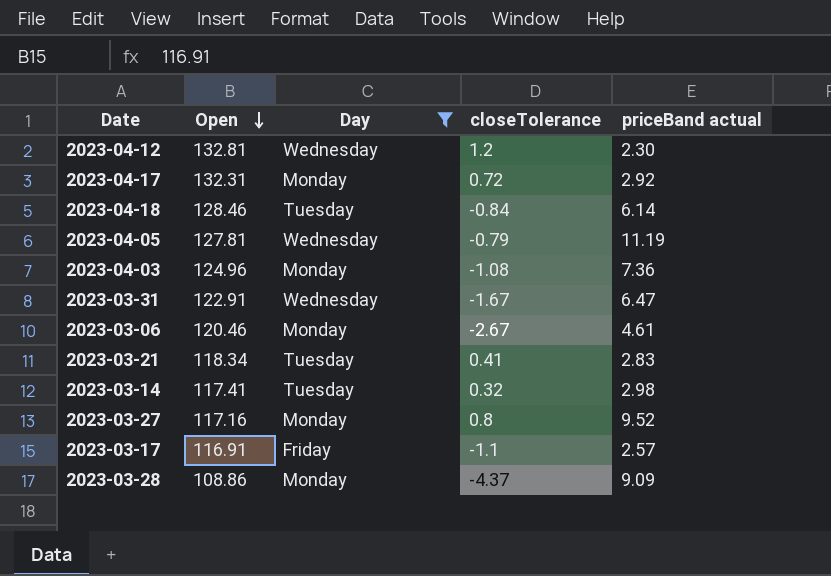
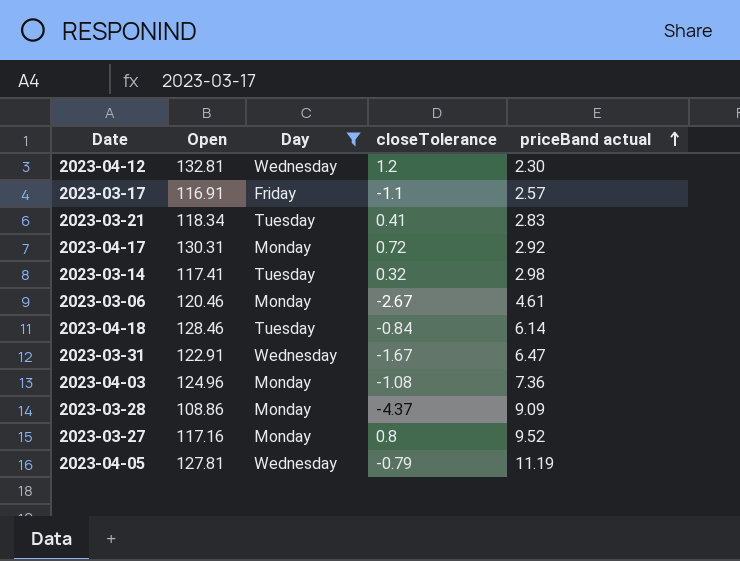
row order: Open descending -> priceBand actual ascending
2023-04-17 | Open: 132.31 -> 130.31

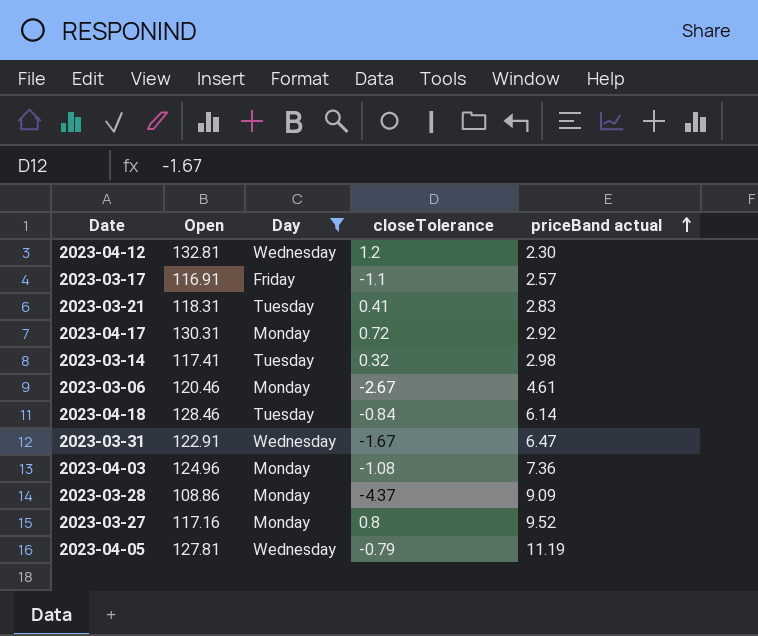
2023-03-21 | Open: 118.34 -> 118.31

